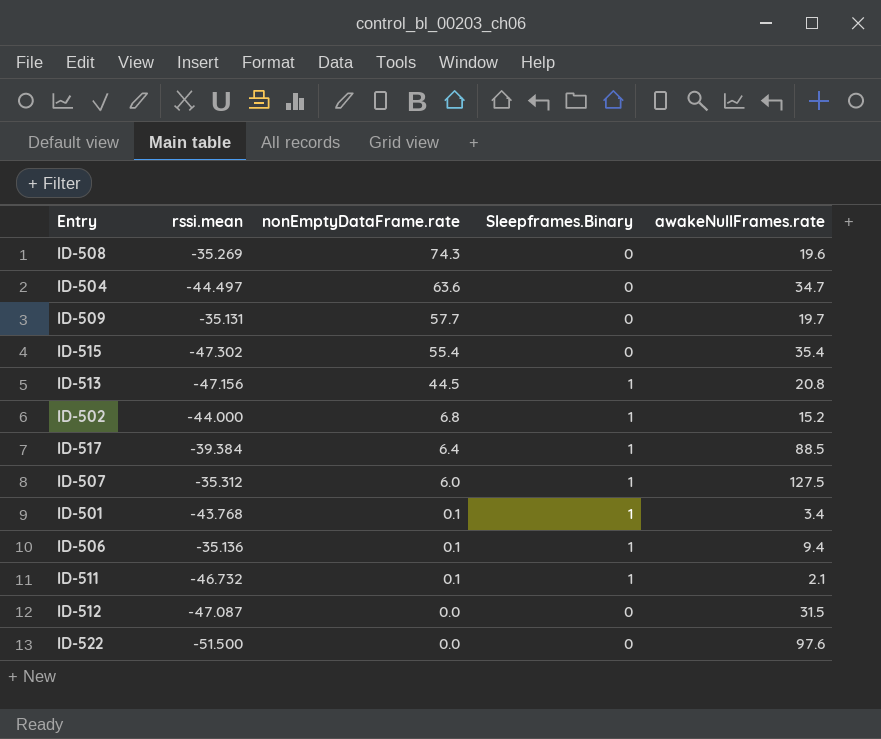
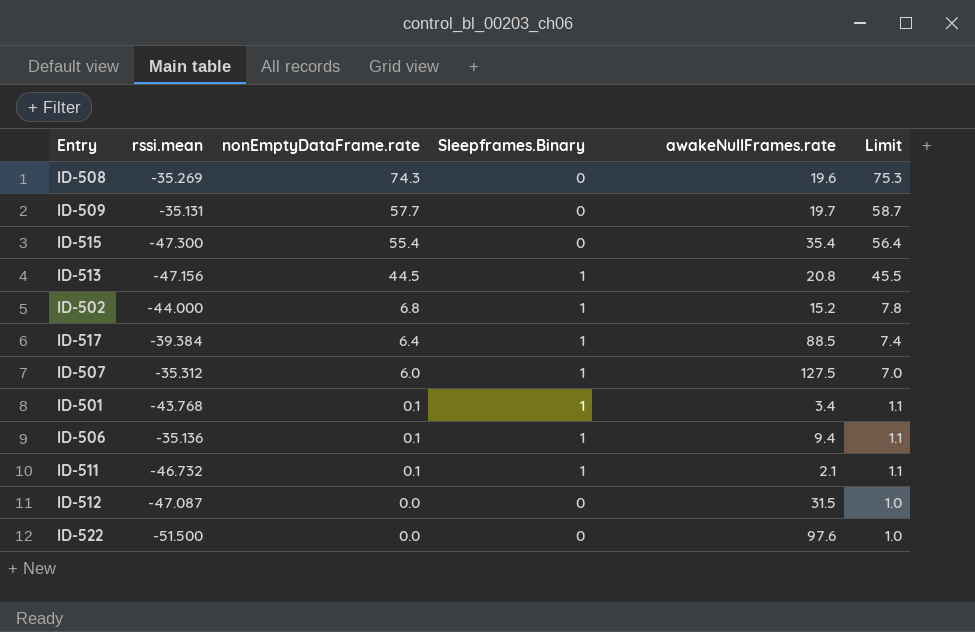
column Limit | formula: none -> [nonEmptyDataFrame.rate] + 1
row ID-504: -44.497 | 63.6 | 0 | 34.7 -> none
ID-515 | rssi.mean: -47.302 -> -47.300

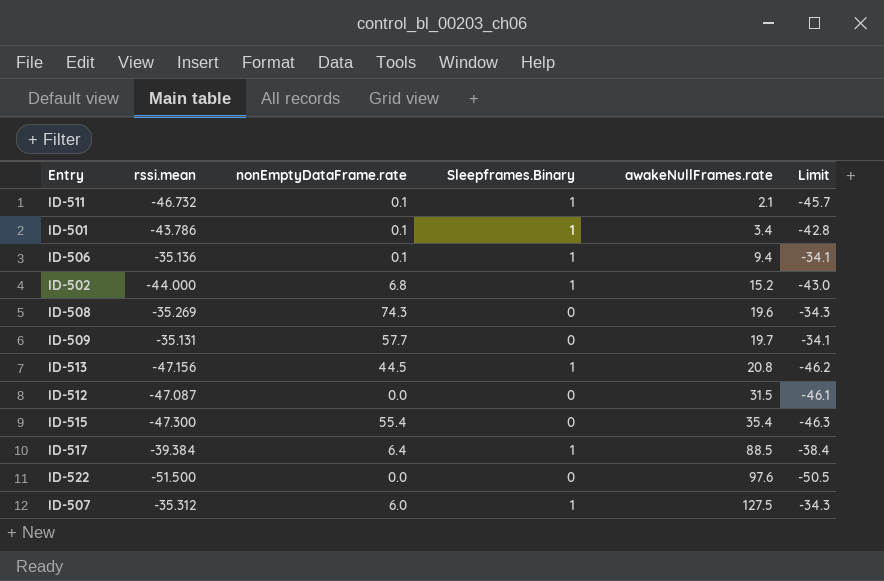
row order: nonEmptyDataFrame.rate descending -> awakeNullFrames.rate ascending
column Limit | formula: [nonEmptyDataFrame.rate] + 1 -> [rssi.mean] + 1
ID-501 | rssi.mean: -43.768 -> -43.786

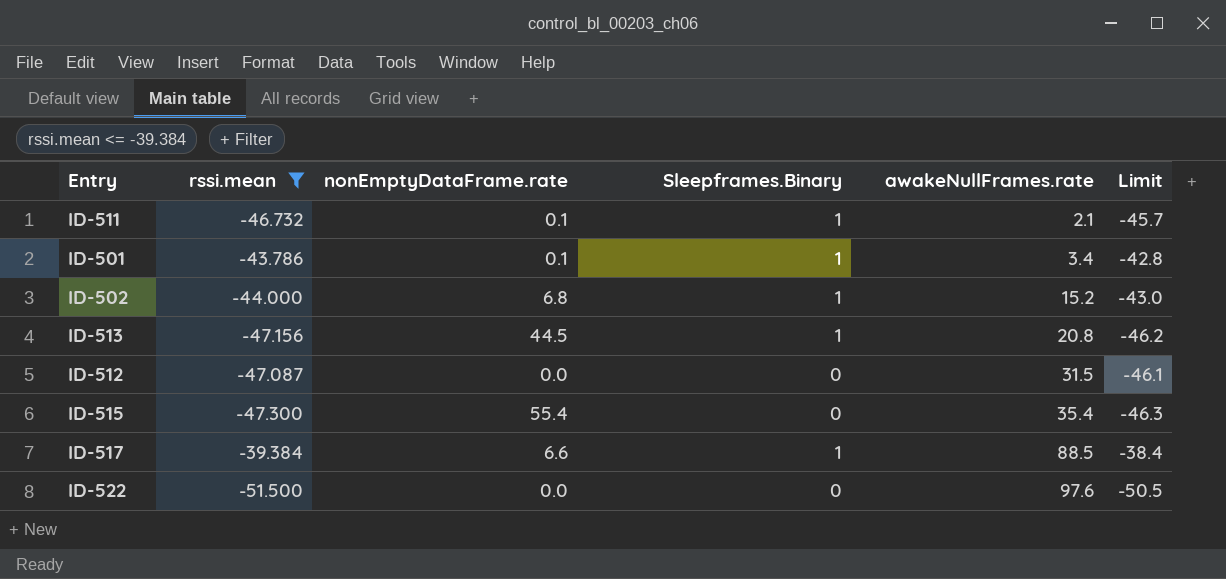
filter: none -> rssi.mean <= -39.384
ID-517 | nonEmptyDataFrame.rate: 6.4 -> 6.6

